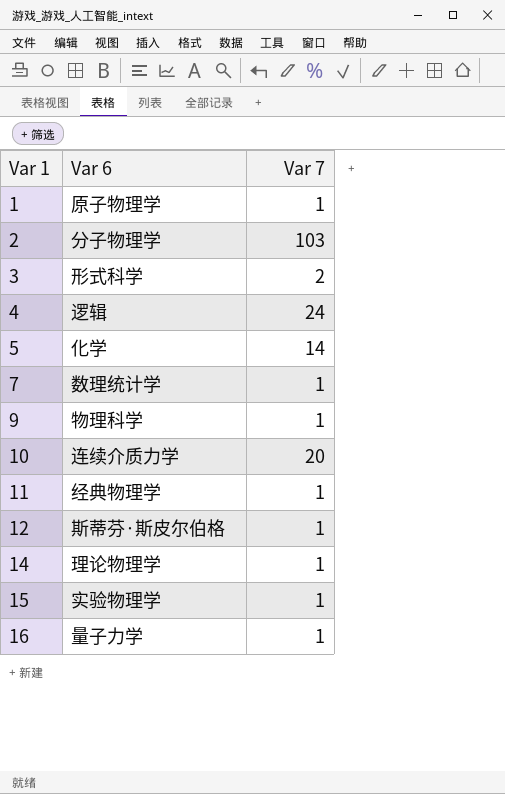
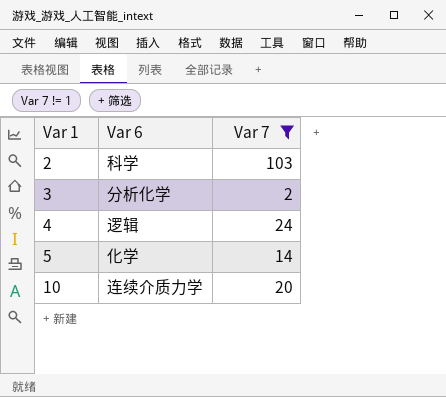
filter: none -> Var 7 != 1
2 | Var 6: 分子物理学 -> 科学
3 | Var 6: 形式科学 -> 分析化学

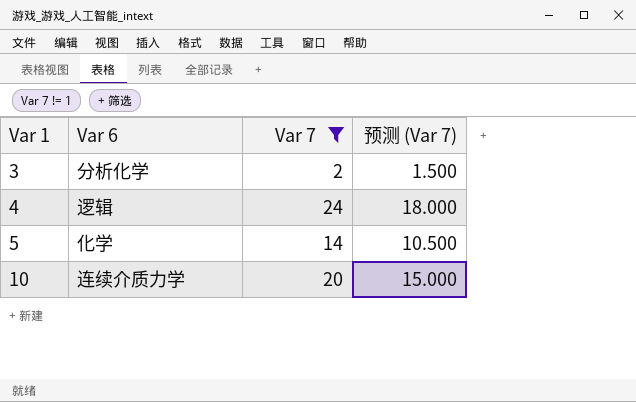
column 预测 (Var 7) | formula: none -> [Var 7] * 0.75
row 2: 科学 | 103 -> none

